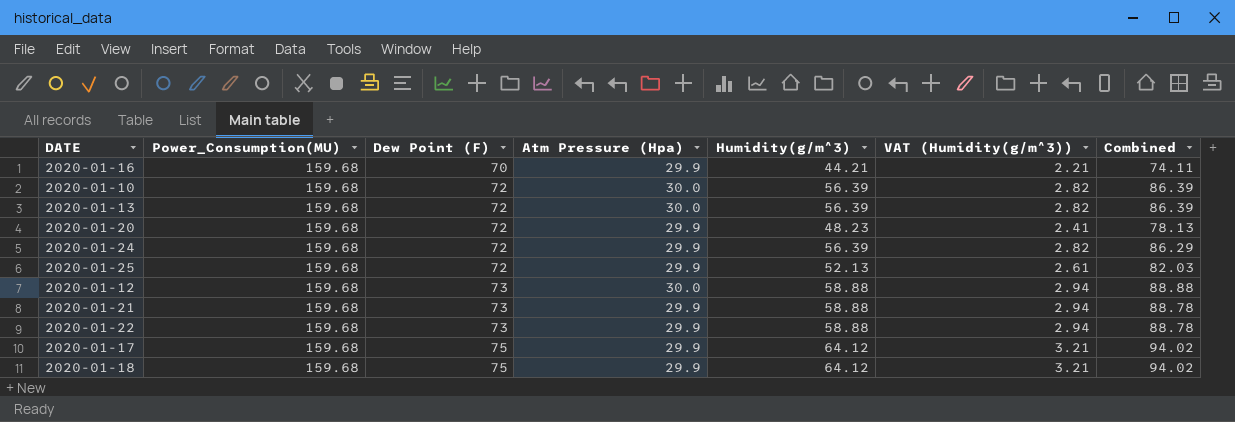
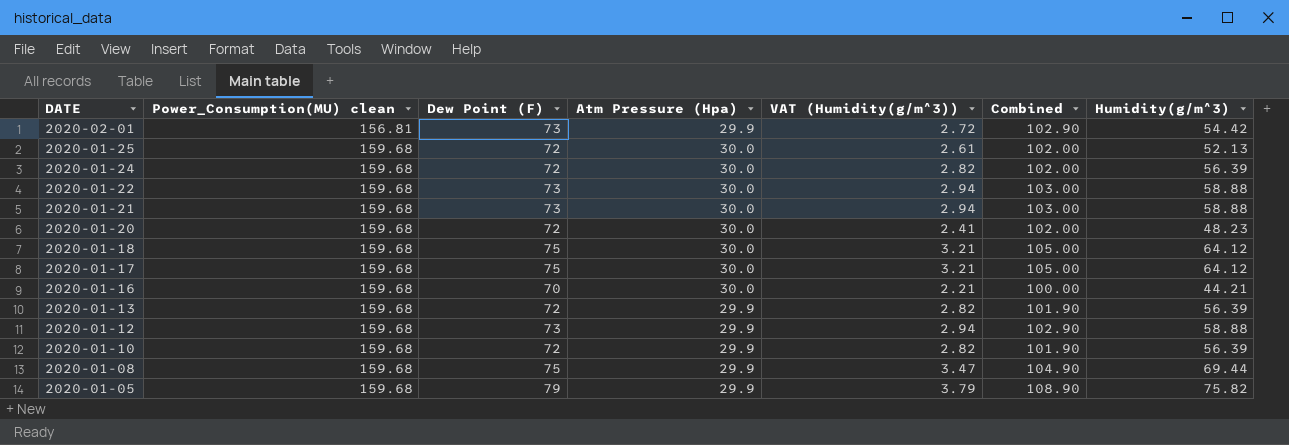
row order: Dew Point (F) ascending -> DATE descending
column name: Power_Consumption(MU) -> Power_Consumption(MU) clean
column Combined | formula: [Atm Pressure (Hpa)] + [Humidity(g/m^3)] -> [Dew Point (F)] + [Atm Pressure (Hpa)]
column Humidity(g/m^3) | position: 5 -> 7
row 2020-02-01: none -> 156.81 | 73 | 29.9 | 2.72 | 102.90 | 54.42
2020-01-25 | Atm Pressure (Hpa): 29.9 -> 30.0
2020-01-24 | Atm Pressure (Hpa): 29.9 -> 30.0
2020-01-22 | Atm Pressure (Hpa): 29.9 -> 30.0
2020-01-21 | Atm Pressure (Hpa): 29.9 -> 30.0
2020-01-20 | Atm Pressure (Hpa): 29.9 -> 30.0
2020-01-18 | Atm Pressure (Hpa): 29.9 -> 30.0
2020-01-17 | Atm Pressure (Hpa): 29.9 -> 30.0
2020-01-16 | Atm Pressure (Hpa): 29.9 -> 30.0
2020-01-13 | Atm Pressure (Hpa): 30.0 -> 29.9
2020-01-12 | Atm Pressure (Hpa): 30.0 -> 29.9
2020-01-10 | Atm Pressure (Hpa): 30.0 -> 29.9
row 2020-01-08: none -> 159.68 | 75 | 29.9 | 3.47 | 104.90 | 69.44
row 2020-01-05: none -> 159.68 | 79 | 29.9 | 3.79 | 108.90 | 75.82

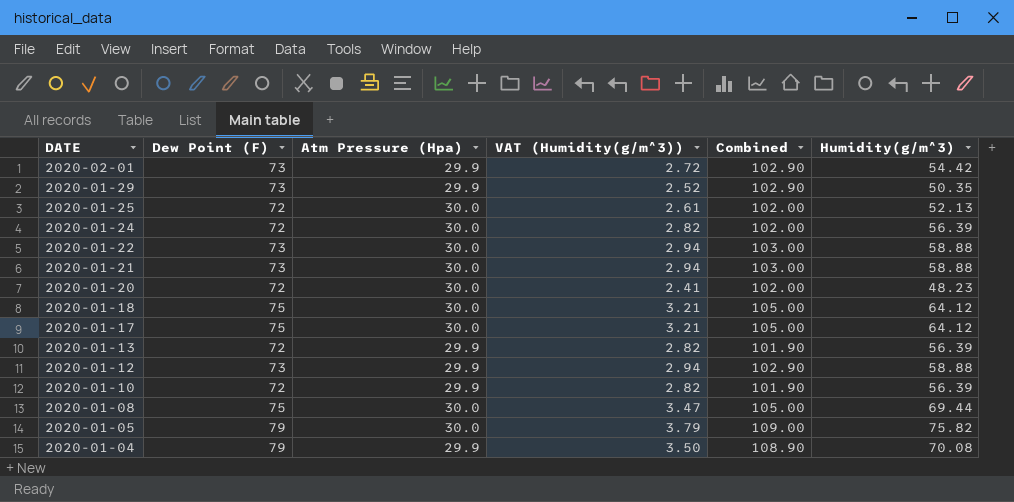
column Power_Consumption(MU) clean | position: 2 -> none
row 2020-01-16: 159.68 | 70 | 30.0 | 2.21 | 100.00 | 44.21 -> none
row 2020-01-29: none -> 73 | 29.9 | 2.52 | 102.90 | 50.35
2020-01-08 | Atm Pressure (Hpa): 29.9 -> 30.0
2020-01-08 | Combined: 104.90 -> 105.00
2020-01-05 | Atm Pressure (Hpa): 29.9 -> 30.0
2020-01-05 | Combined: 108.90 -> 109.00
row 2020-01-04: none -> 79 | 29.9 | 3.50 | 108.90 | 70.08

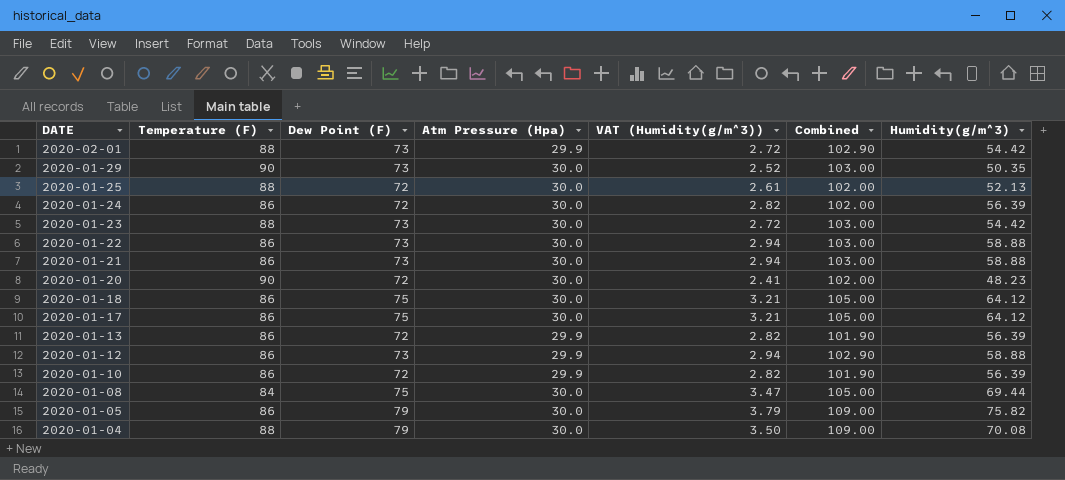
column Temperature (F) | position: none -> 2
2020-01-29 | Atm Pressure (Hpa): 29.9 -> 30.0
2020-01-29 | Combined: 102.90 -> 103.00
row 2020-01-23: none -> 88 | 73 | 30.0 | 2.72 | 103.00 | 54.42
2020-01-04 | Atm Pressure (Hpa): 29.9 -> 30.0
2020-01-04 | Combined: 108.90 -> 109.00

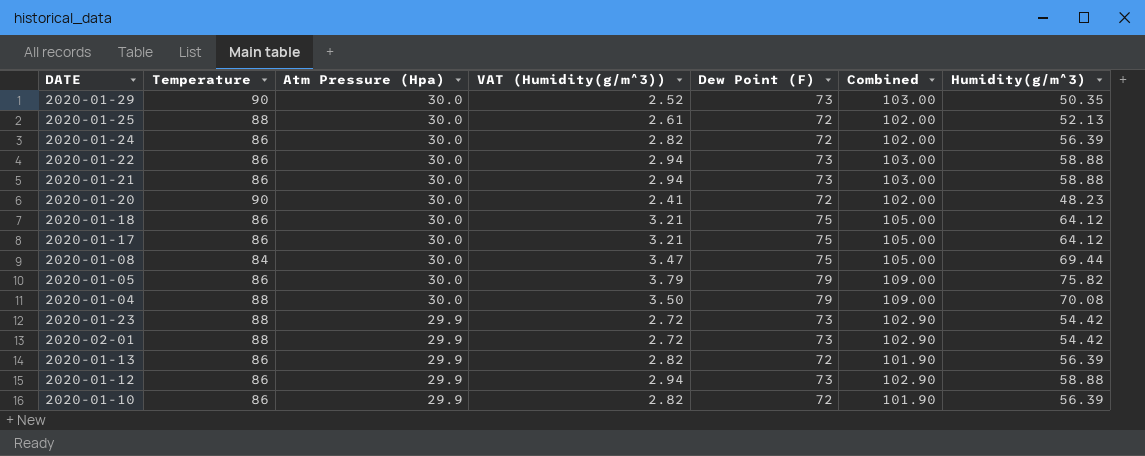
row order: DATE descending -> Atm Pressure (Hpa) descending
column name: Temperature (F) -> Temperature
column Dew Point (F) | position: 3 -> 5
2020-01-23 | Atm Pressure (Hpa): 30.0 -> 29.9
2020-01-23 | Combined: 103.00 -> 102.90

